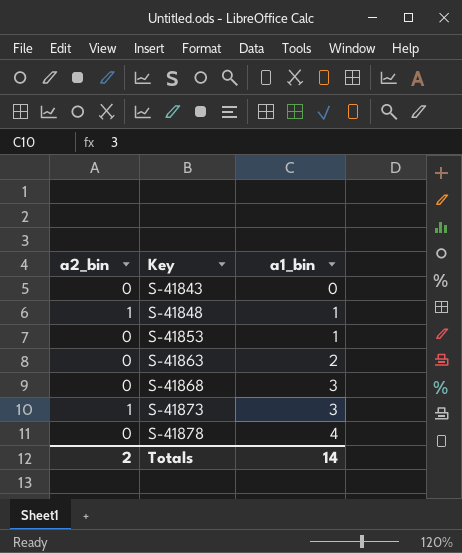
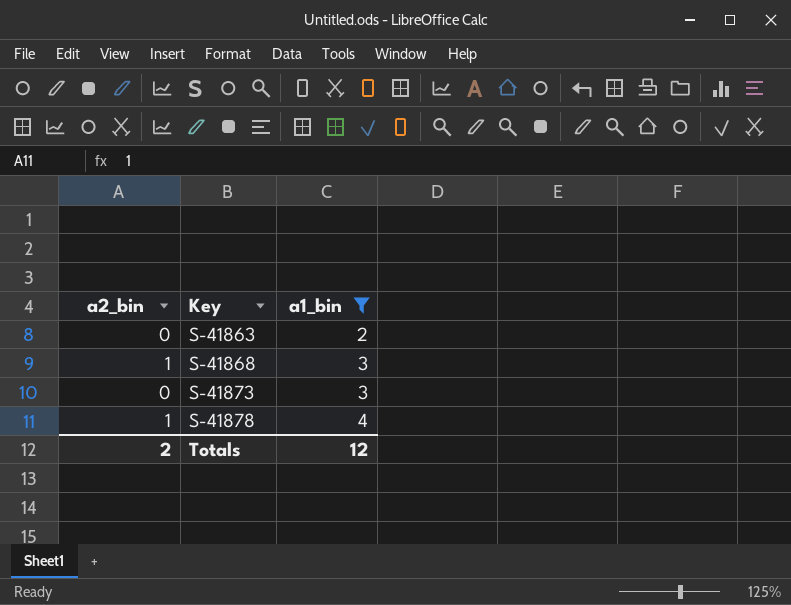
filter: none -> a1_bin >= 2
S-41868 | a2_bin: 0 -> 1
S-41873 | a2_bin: 1 -> 0
S-41878 | a2_bin: 0 -> 1
Totals | a1_bin: 14 -> 12

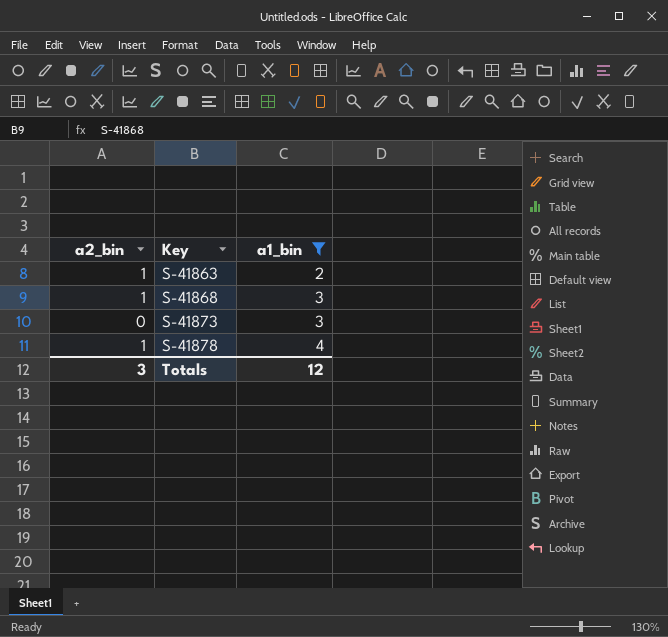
S-41863 | a2_bin: 0 -> 1
Totals | a2_bin: 2 -> 3

